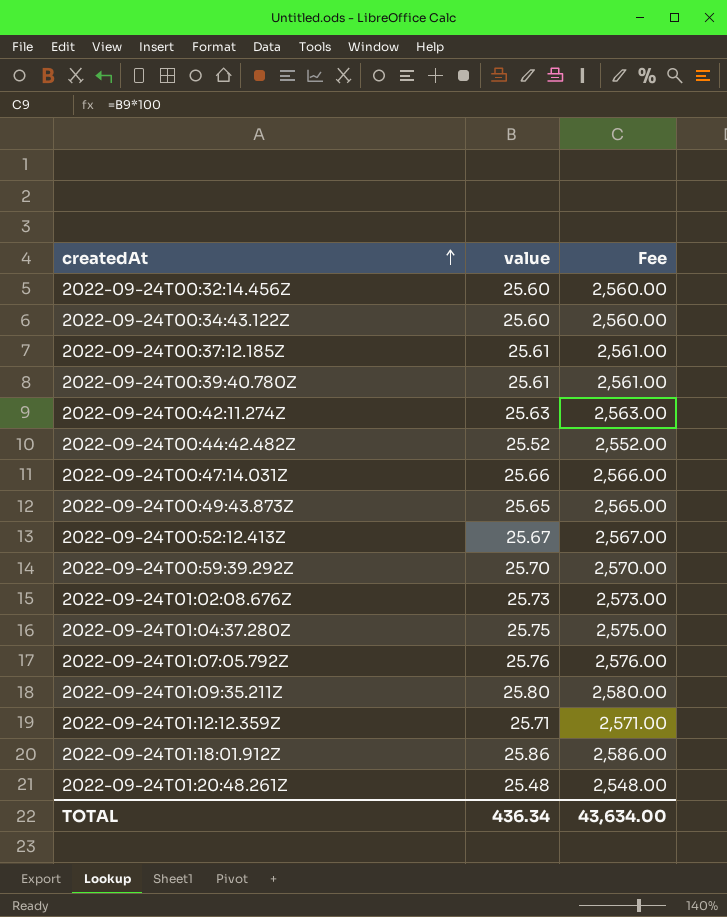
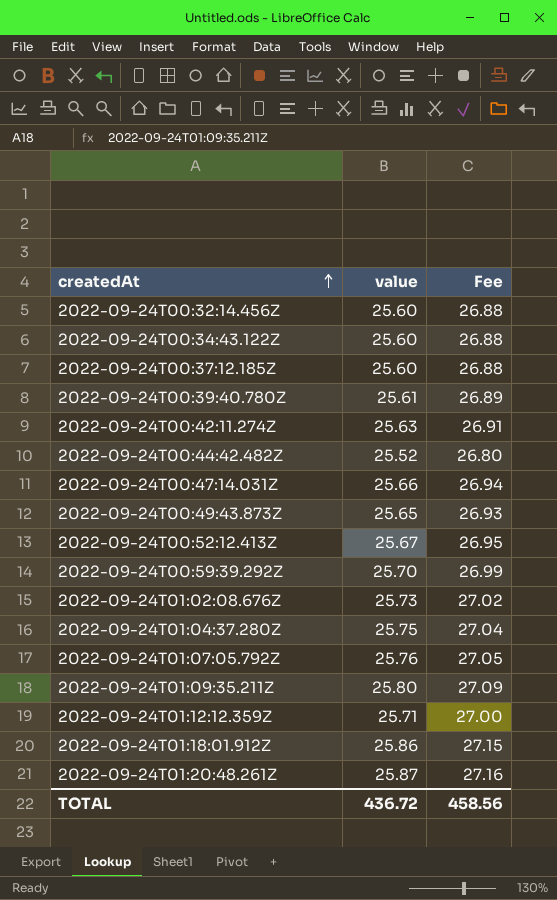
column Fee | formula: [value] * 100 -> [value] * 1.05
2022-09-24T00:37:12.185Z | value: 25.61 -> 25.60
2022-09-24T01:20:48.261Z | value: 25.48 -> 25.87
TOTAL | value: 436.34 -> 436.72
TOTAL | Fee: 43,634.00 -> 458.56

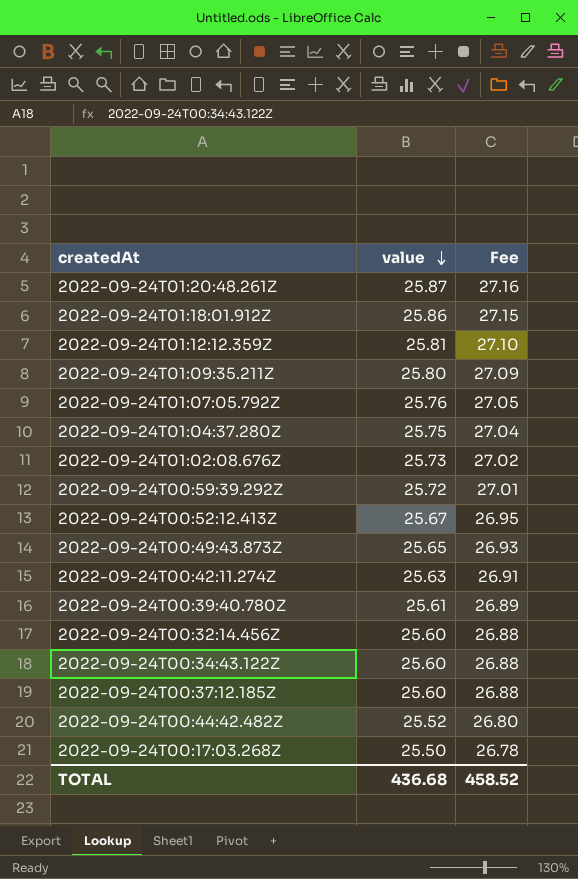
row order: createdAt ascending -> value descending
row 2022-09-24T00:47:14.031Z: 25.66 | 26.94 -> none
2022-09-24T01:12:12.359Z | value: 25.71 -> 25.81
2022-09-24T01:12:12.359Z | Fee: 27.00 -> 27.10
2022-09-24T00:59:39.292Z | value: 25.70 -> 25.72
2022-09-24T00:59:39.292Z | Fee: 26.99 -> 27.01
row 2022-09-24T00:17:03.268Z: none -> 25.50 | 26.78
TOTAL | value: 436.72 -> 436.68
TOTAL | Fee: 458.56 -> 458.52

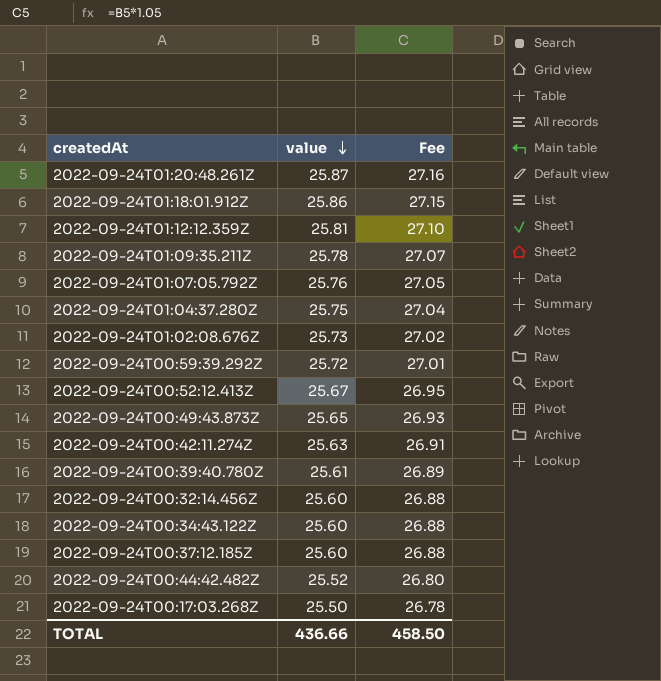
2022-09-24T01:09:35.211Z | value: 25.80 -> 25.78
2022-09-24T01:09:35.211Z | Fee: 27.09 -> 27.07
TOTAL | value: 436.68 -> 436.66
TOTAL | Fee: 458.52 -> 458.50

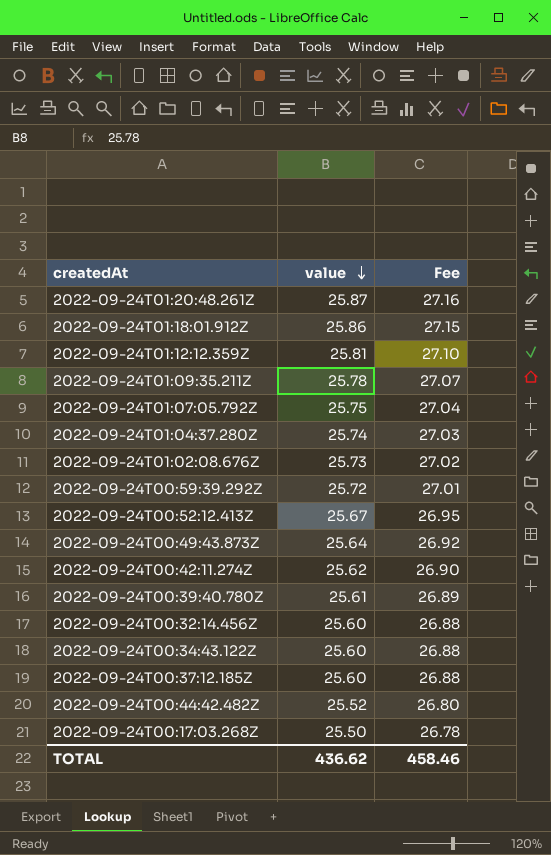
2022-09-24T01:07:05.792Z | value: 25.76 -> 25.75
2022-09-24T01:07:05.792Z | Fee: 27.05 -> 27.04
2022-09-24T01:04:37.280Z | value: 25.75 -> 25.74
2022-09-24T01:04:37.280Z | Fee: 27.04 -> 27.03
2022-09-24T00:49:43.873Z | value: 25.65 -> 25.64
2022-09-24T00:49:43.873Z | Fee: 26.93 -> 26.92
2022-09-24T00:42:11.274Z | value: 25.63 -> 25.62
2022-09-24T00:42:11.274Z | Fee: 26.91 -> 26.90
TOTAL | value: 436.66 -> 436.62
TOTAL | Fee: 458.50 -> 458.46

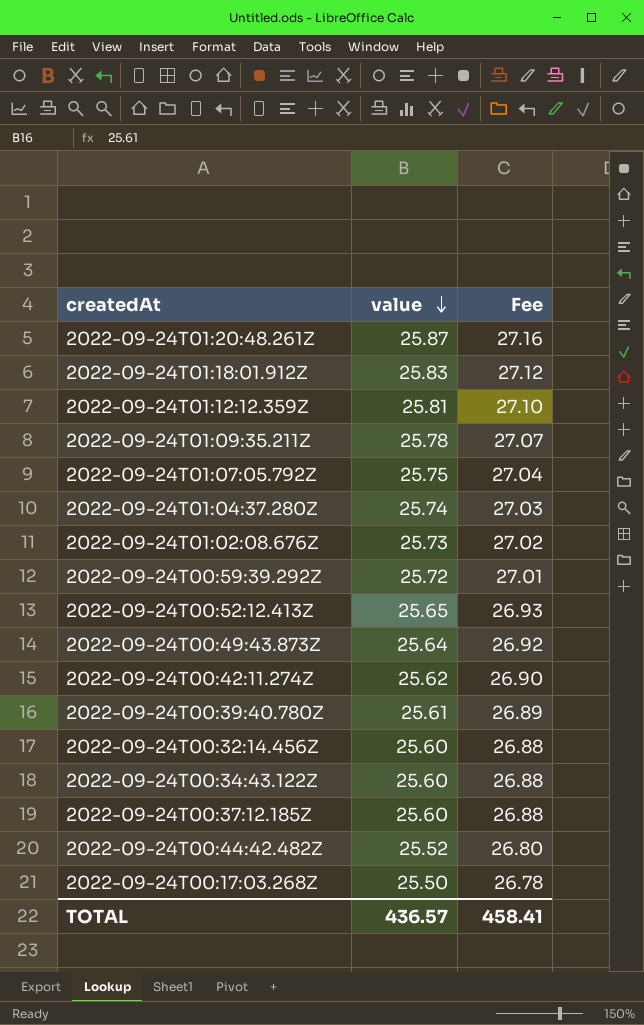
2022-09-24T01:18:01.912Z | value: 25.86 -> 25.83
2022-09-24T01:18:01.912Z | Fee: 27.15 -> 27.12
2022-09-24T00:52:12.413Z | value: 25.67 -> 25.65
2022-09-24T00:52:12.413Z | Fee: 26.95 -> 26.93
TOTAL | value: 436.62 -> 436.57
TOTAL | Fee: 458.46 -> 458.41

